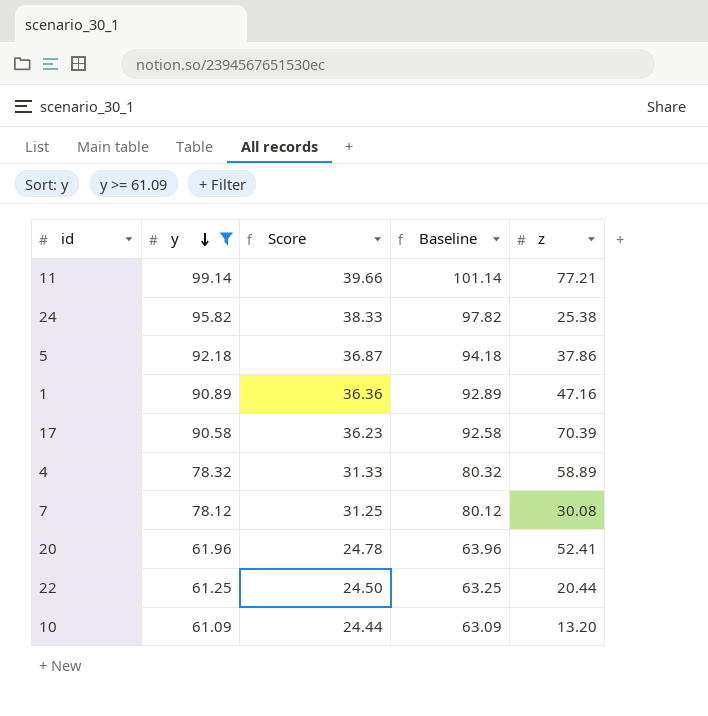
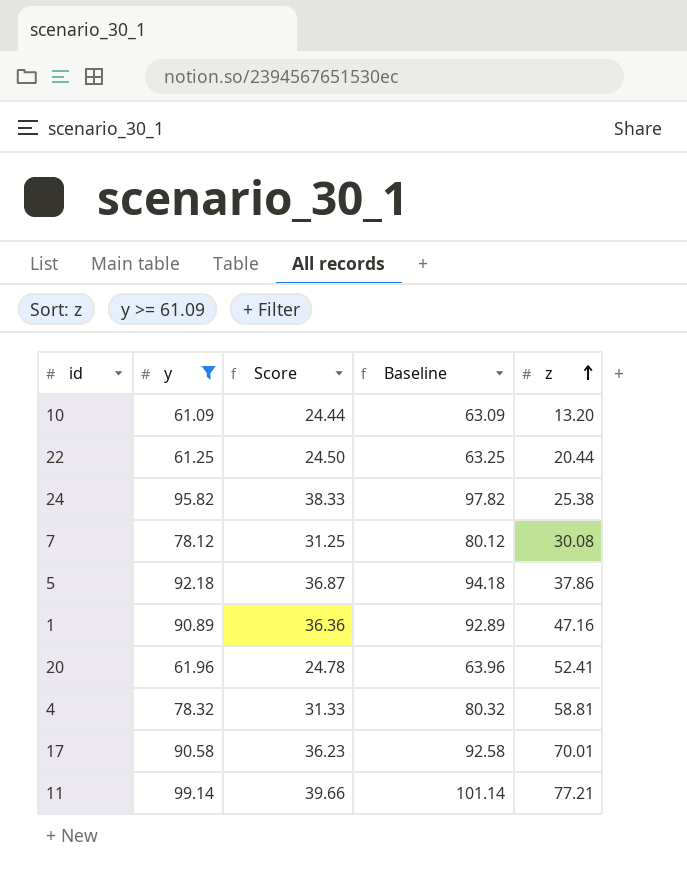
row order: y descending -> z ascending
4 | z: 58.89 -> 58.81
17 | z: 70.39 -> 70.01

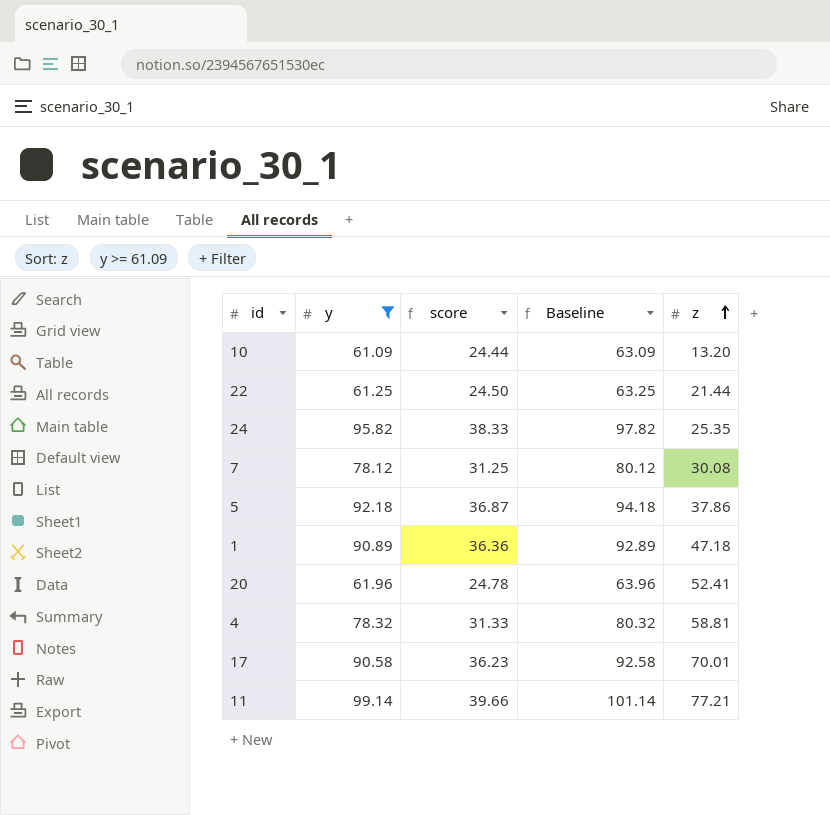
column name: Score -> score
22 | z: 20.44 -> 21.44
24 | z: 25.38 -> 25.35
1 | z: 47.16 -> 47.18

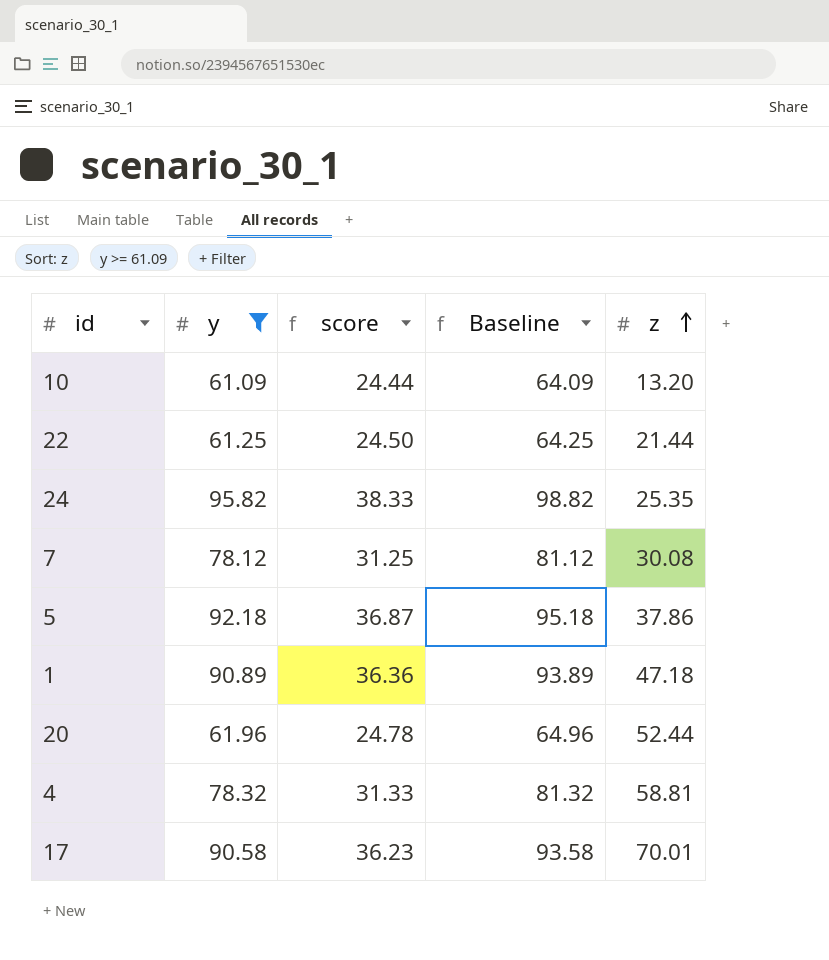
column Baseline | formula: [y] + 2 -> [y] + 3
row 11: 99.14 | 39.66 | 101.14 | 77.21 -> none
20 | z: 52.41 -> 52.44

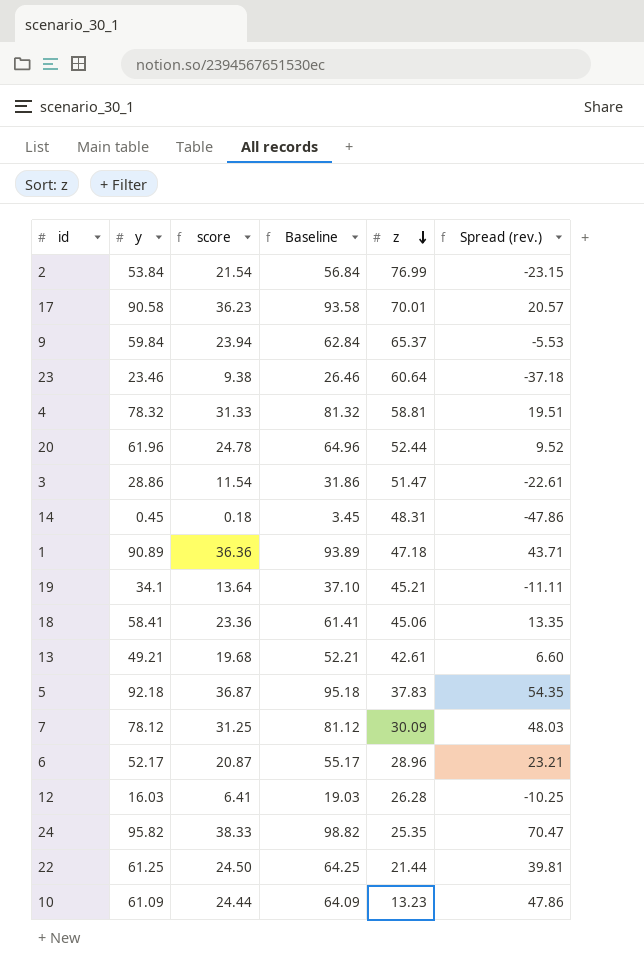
filter: y >= 61.09 -> none
row order: z ascending -> z descending
column Spread (rev.) | formula: none -> [y] - [z]
5 | z: 37.86 -> 37.83
7 | z: 30.08 -> 30.09
10 | z: 13.20 -> 13.23

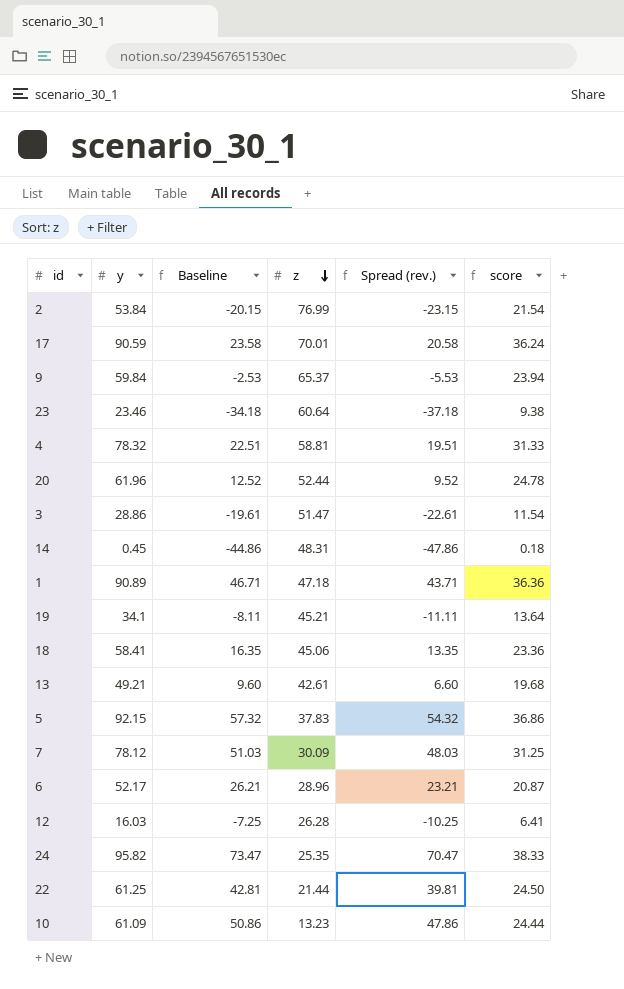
column Baseline | formula: [y] + 3 -> [Spread (rev.)] + 3
column score | position: 3 -> 6
17 | y: 90.58 -> 90.59
17 | Spread (rev.): 20.57 -> 20.58
17 | score: 36.23 -> 36.24
5 | y: 92.18 -> 92.15
5 | Spread (rev.): 54.35 -> 54.32
5 | score: 36.87 -> 36.86

